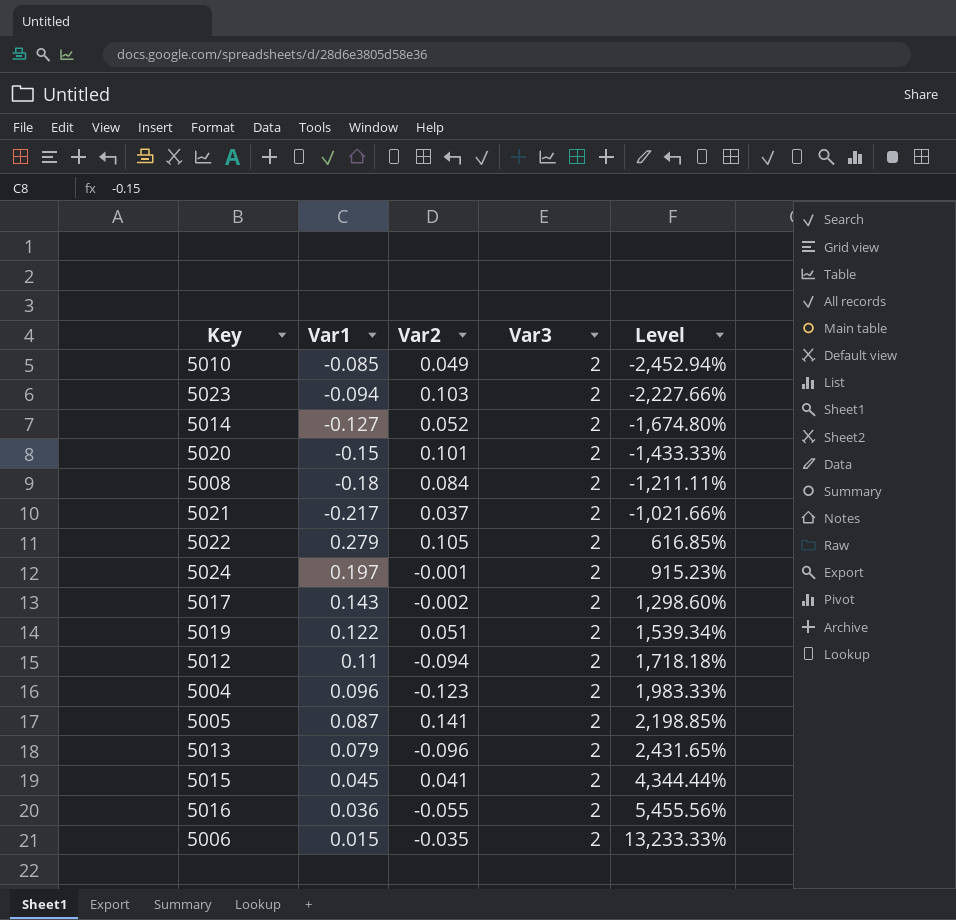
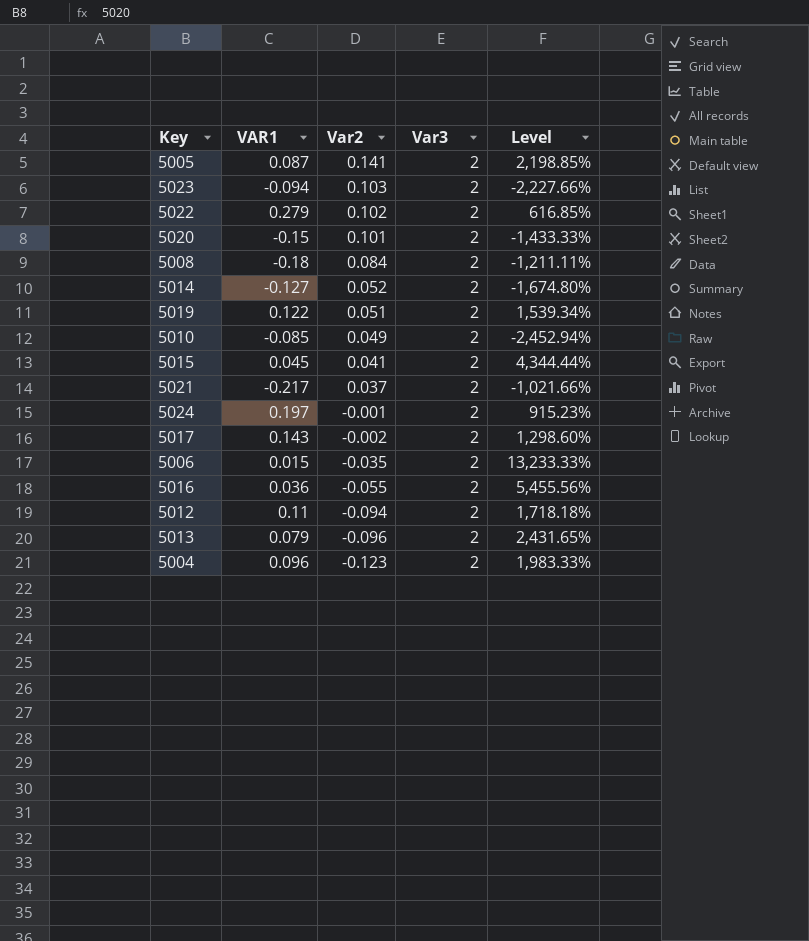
row order: Level ascending -> Var2 descending
column name: Var1 -> VAR1
5022 | Var2: 0.105 -> 0.102

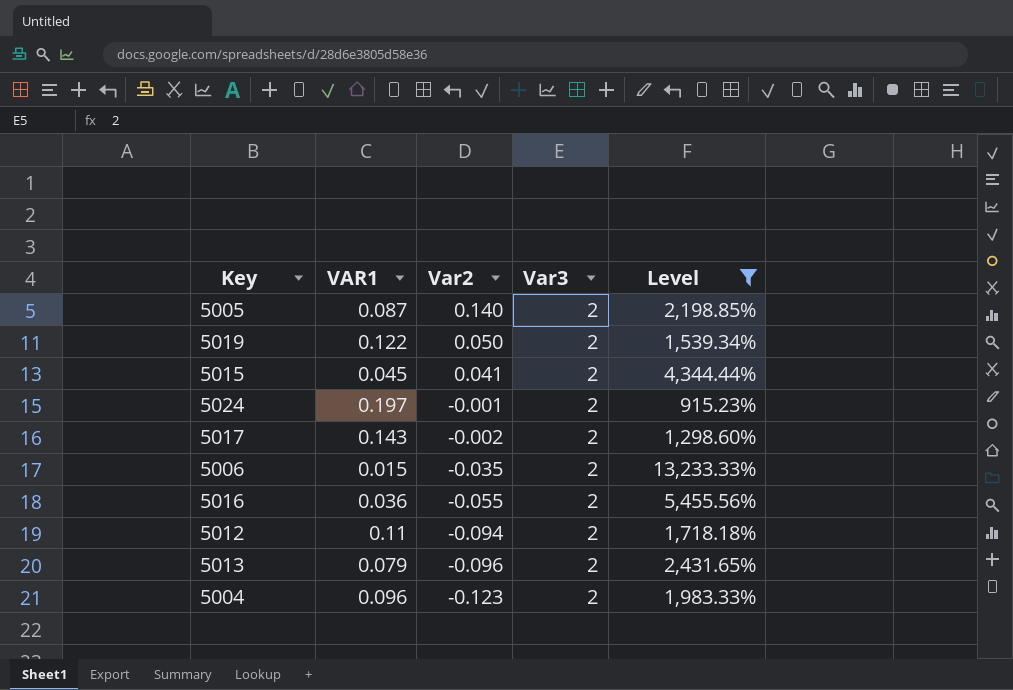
filter: none -> Level >= 915.23%
5005 | Var2: 0.141 -> 0.140
5019 | Var2: 0.051 -> 0.050

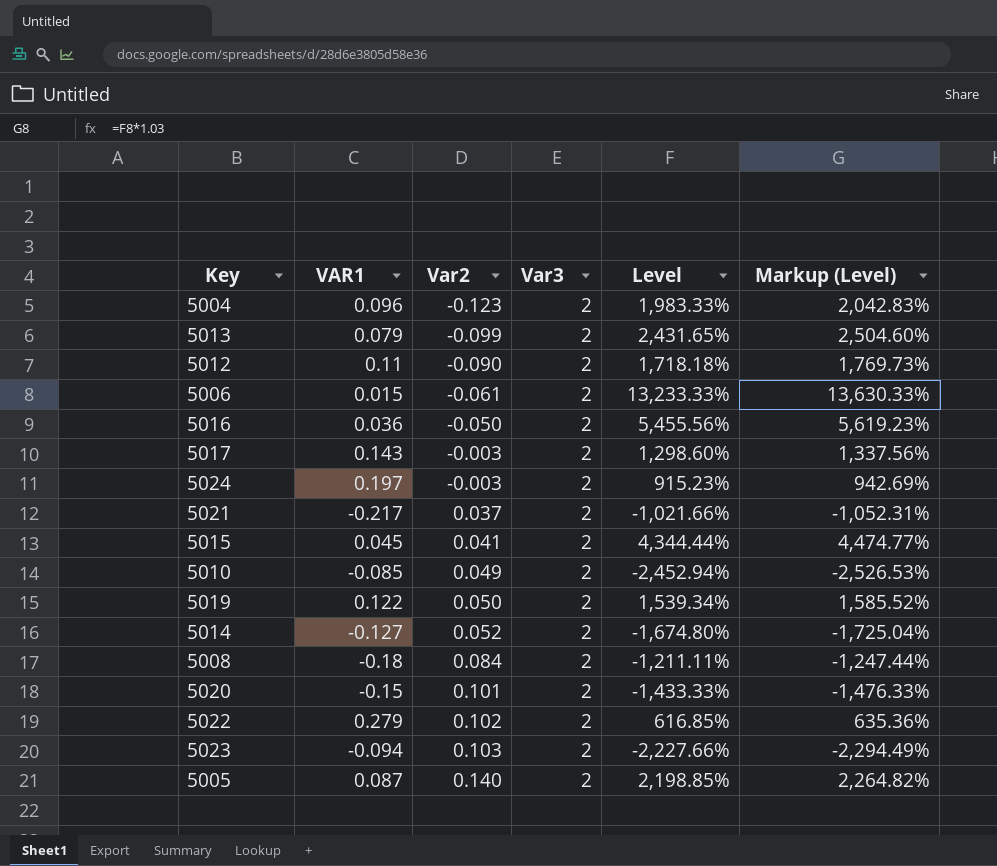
filter: Level >= 915.23% -> none
row order: Var2 descending -> Var2 ascending
column Markup (Level) | formula: none -> [Level] * 1.03
5013 | Var2: -0.096 -> -0.099
5012 | Var2: -0.094 -> -0.090
5006 | Var2: -0.035 -> -0.061
5016 | Var2: -0.055 -> -0.050
5017 | Var2: -0.002 -> -0.003
5024 | Var2: -0.001 -> -0.003

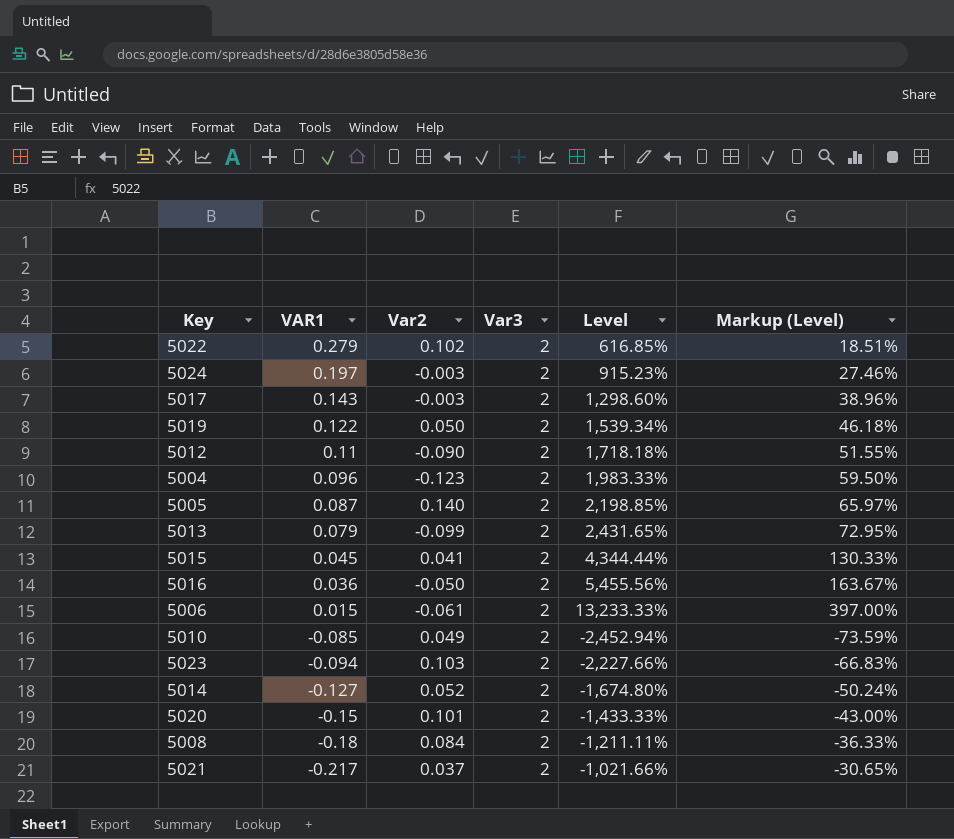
row order: Var2 ascending -> VAR1 descending
column Markup (Level) | formula: [Level] * 1.03 -> [Level] * 0.03

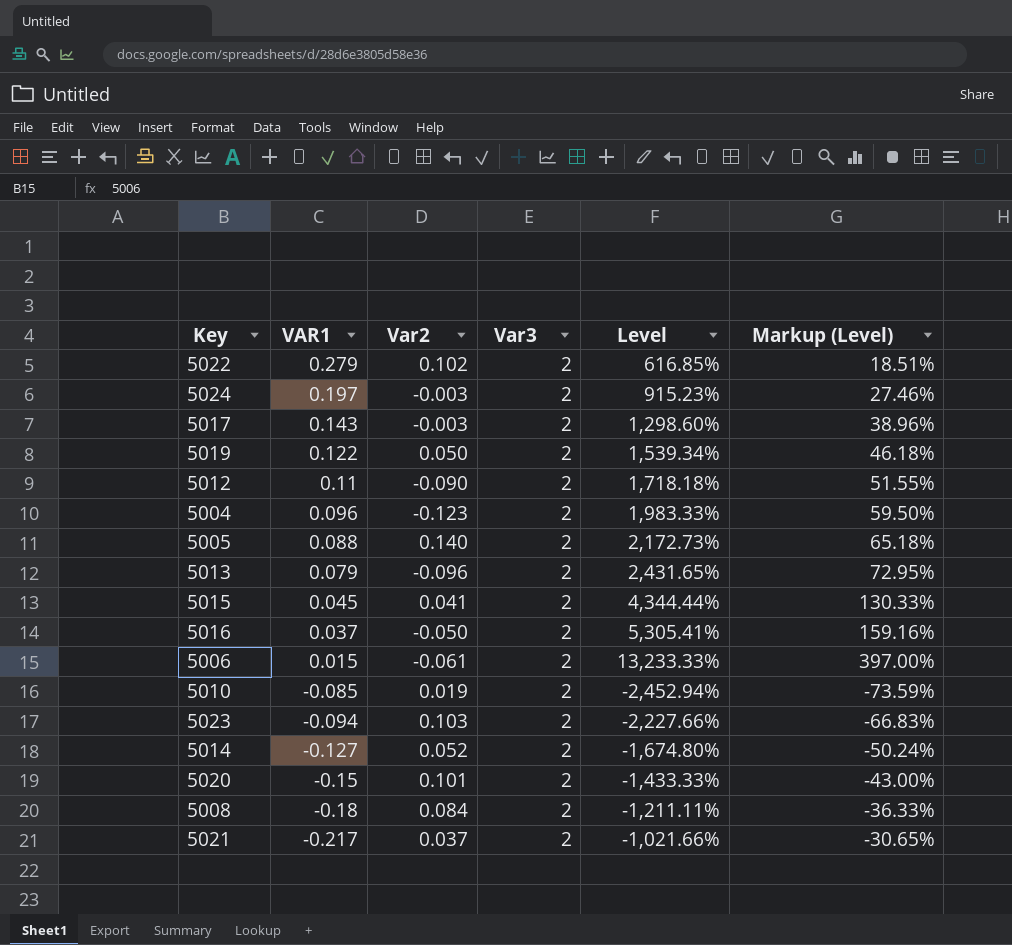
5005 | VAR1: 0.087 -> 0.088
5005 | Level: 2,198.85% -> 2,172.73%
5005 | Markup (Level): 65.97% -> 65.18%
5013 | Var2: -0.099 -> -0.096
5016 | VAR1: 0.036 -> 0.037
5016 | Level: 5,455.56% -> 5,305.41%
5016 | Markup (Level): 163.67% -> 159.16%
5010 | Var2: 0.049 -> 0.019

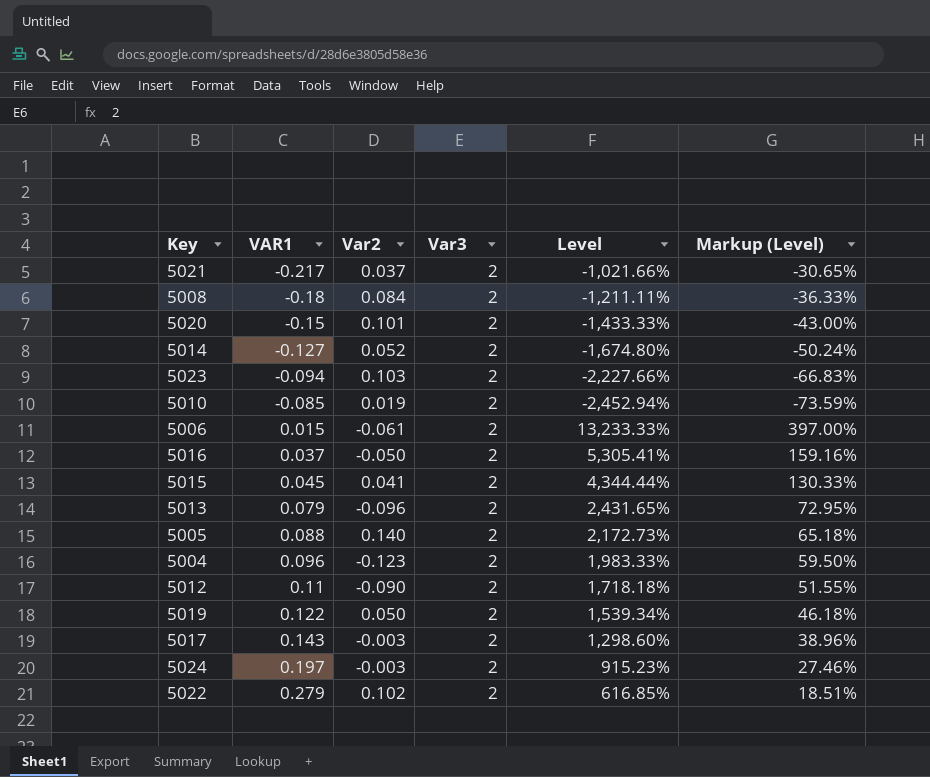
row order: VAR1 descending -> VAR1 ascending

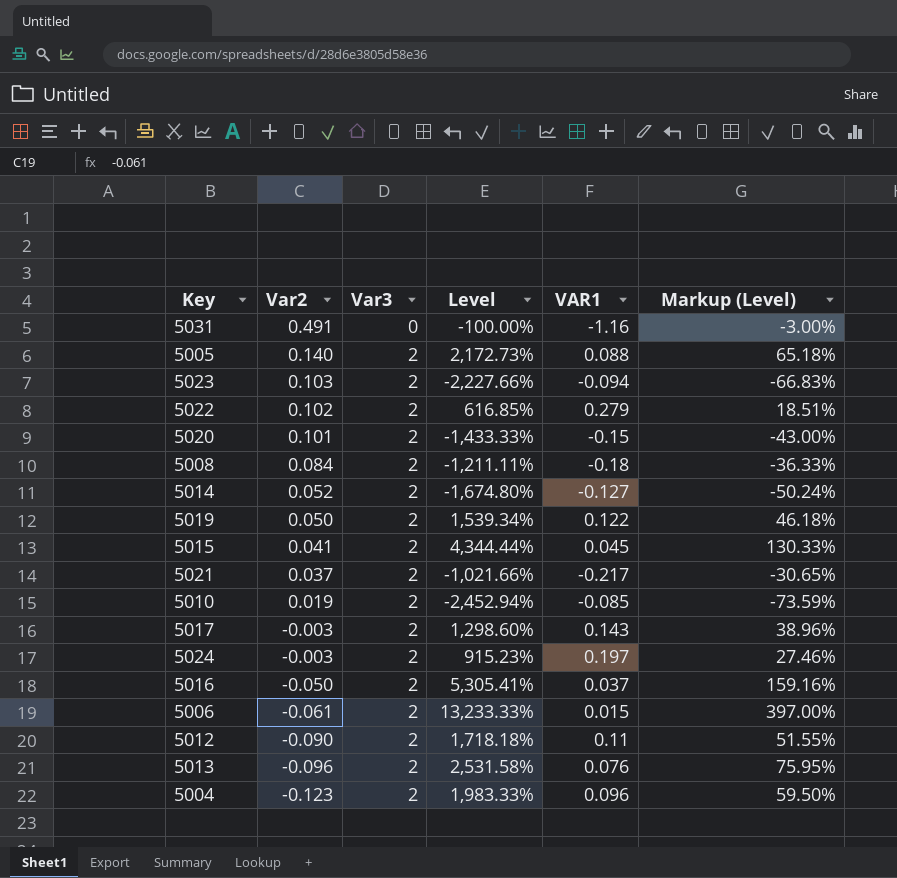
row order: VAR1 ascending -> Var2 descending
column VAR1 | position: 2 -> 5
row 5031: none -> 0.491 | 0 | -100.00% | -1.16 | -3.00%
5013 | Level: 2,431.65% -> 2,531.58%
5013 | VAR1: 0.079 -> 0.076
5013 | Markup (Level): 72.95% -> 75.95%

